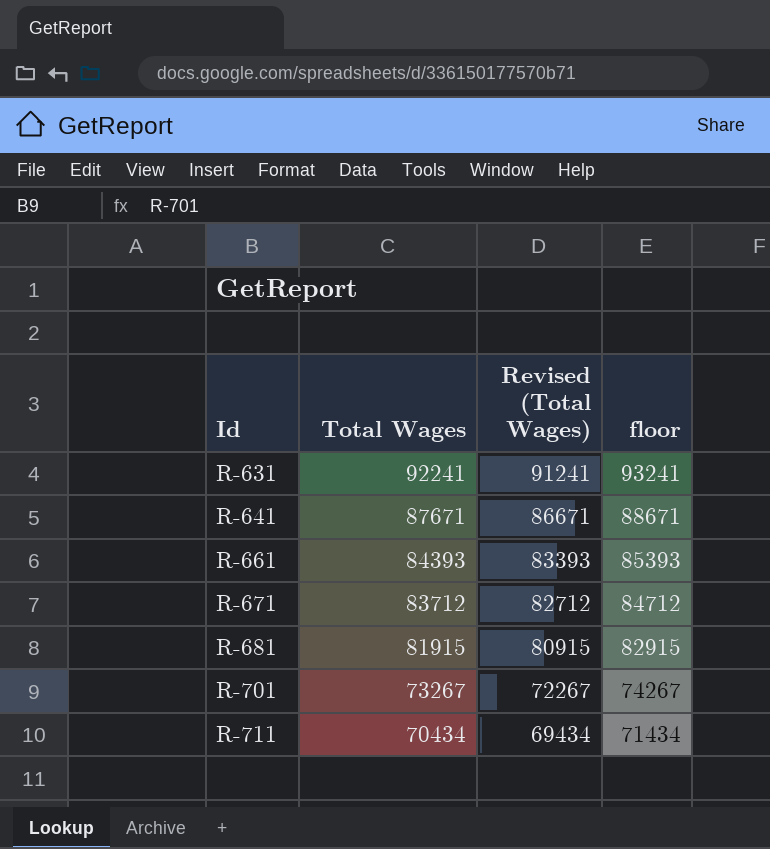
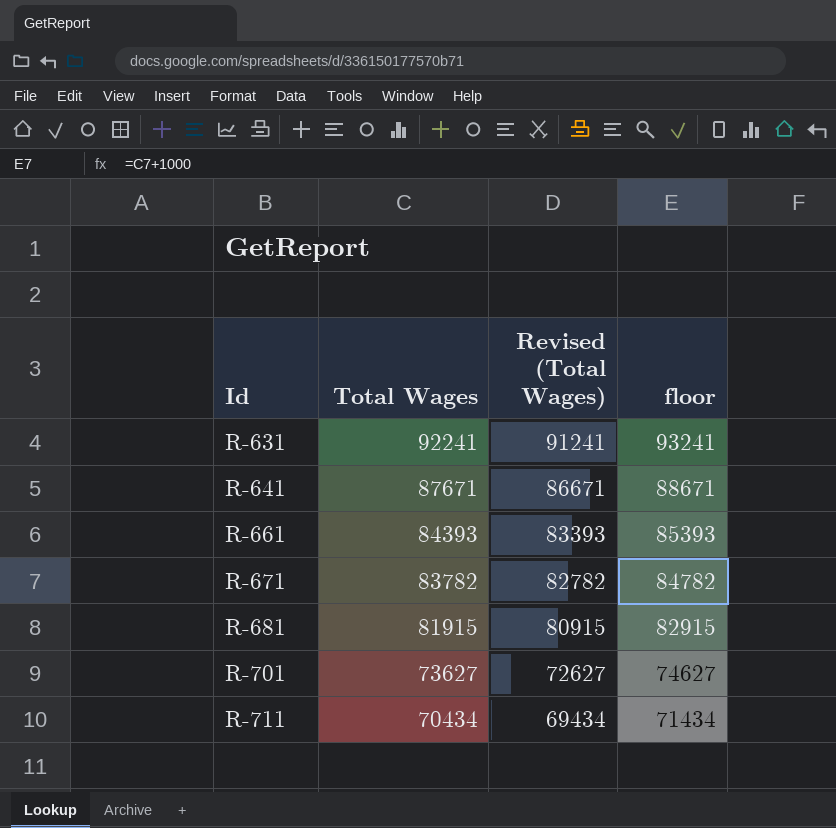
R-671 | Total Wages: 83712 -> 83782
R-671 | Revised (Total Wages): 82712 -> 82782
R-671 | floor: 84712 -> 84782
R-701 | Total Wages: 73267 -> 73627
R-701 | Revised (Total Wages): 72267 -> 72627
R-701 | floor: 74267 -> 74627

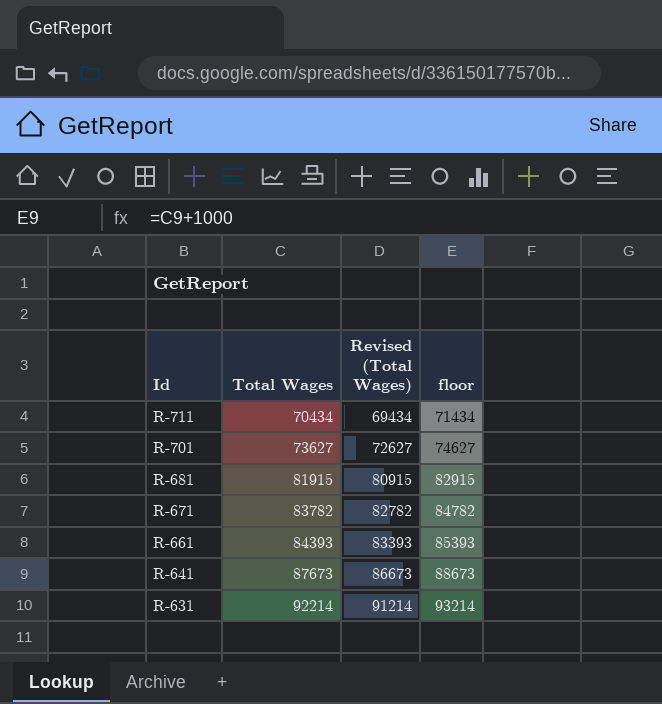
row order: Id ascending -> Id descending
R-641 | Total Wages: 87671 -> 87673
R-641 | Revised (Total Wages): 86671 -> 86673
R-641 | floor: 88671 -> 88673
R-631 | Total Wages: 92241 -> 92214
R-631 | Revised (Total Wages): 91241 -> 91214
R-631 | floor: 93241 -> 93214

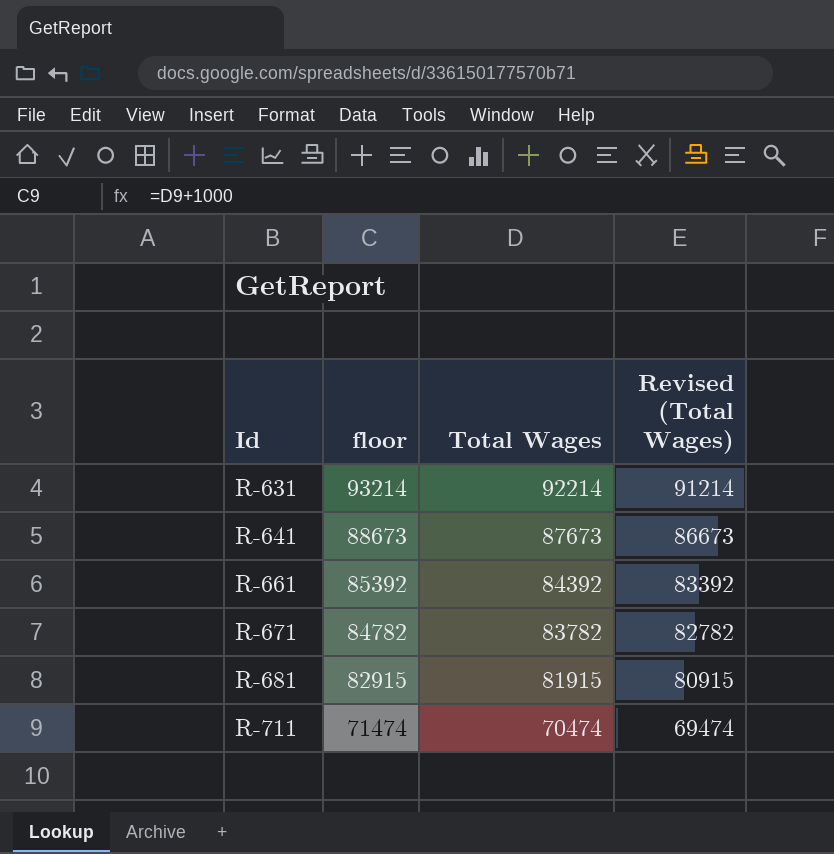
row order: Id descending -> Id ascending
column floor | position: 4 -> 2
row R-701: 73627 | 72627 | 74627 -> none
R-661 | floor: 85393 -> 85392
R-661 | Total Wages: 84393 -> 84392
R-661 | Revised (Total Wages): 83393 -> 83392
R-711 | floor: 71434 -> 71474
R-711 | Total Wages: 70434 -> 70474
R-711 | Revised (Total Wages): 69434 -> 69474

